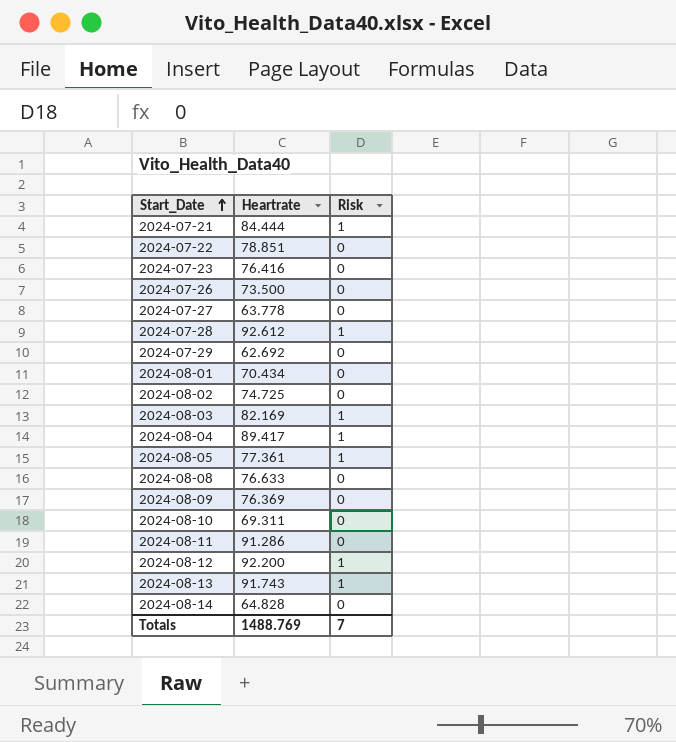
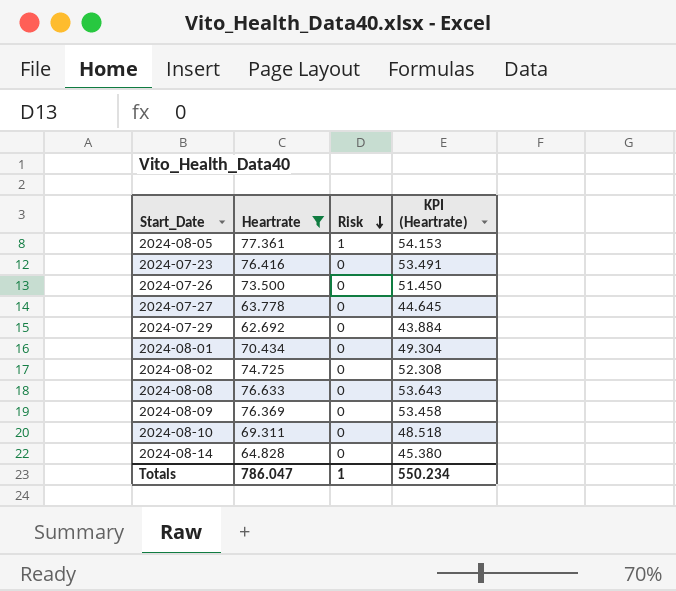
filter: none -> Heartrate <= 77.361
row order: Start_Date ascending -> Risk descending
column KPI (Heartrate) | formula: none -> [Heartrate] * 0.7
Totals | Heartrate: 1488.769 -> 786.047
Totals | Risk: 7 -> 1

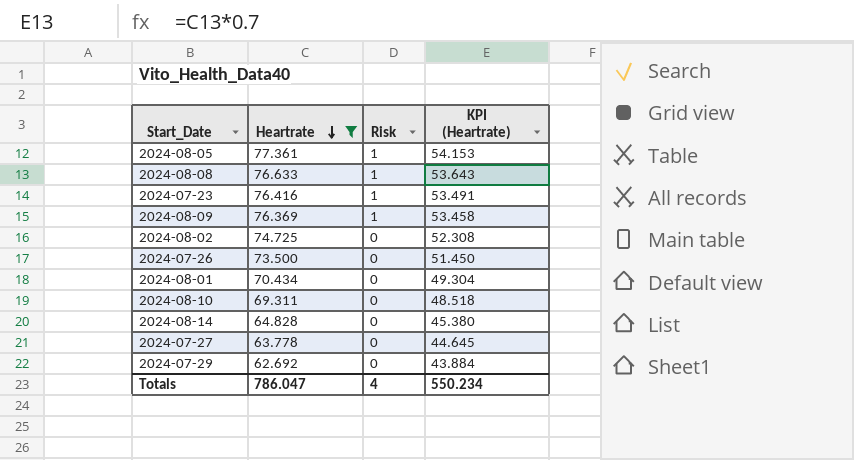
row order: Risk descending -> Heartrate descending
2024-08-08 | Risk: 0 -> 1
2024-07-23 | Risk: 0 -> 1
2024-08-09 | Risk: 0 -> 1
Totals | Risk: 1 -> 4

